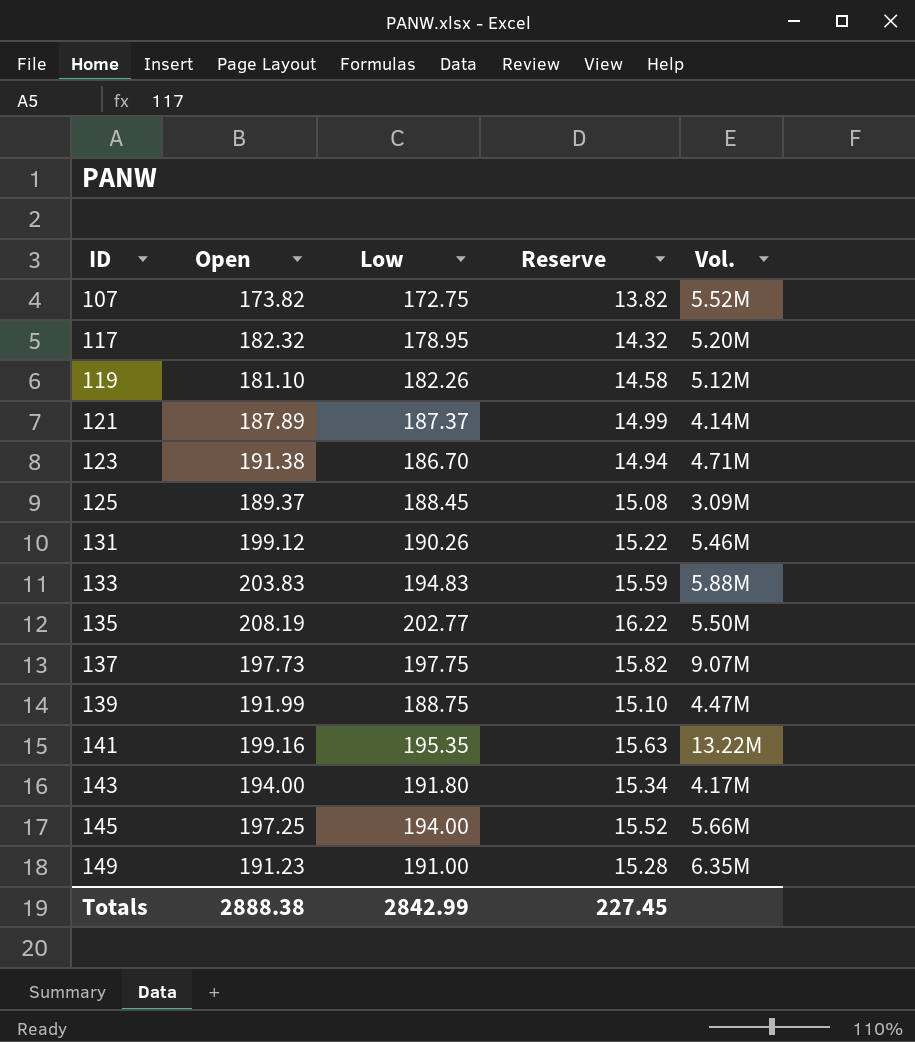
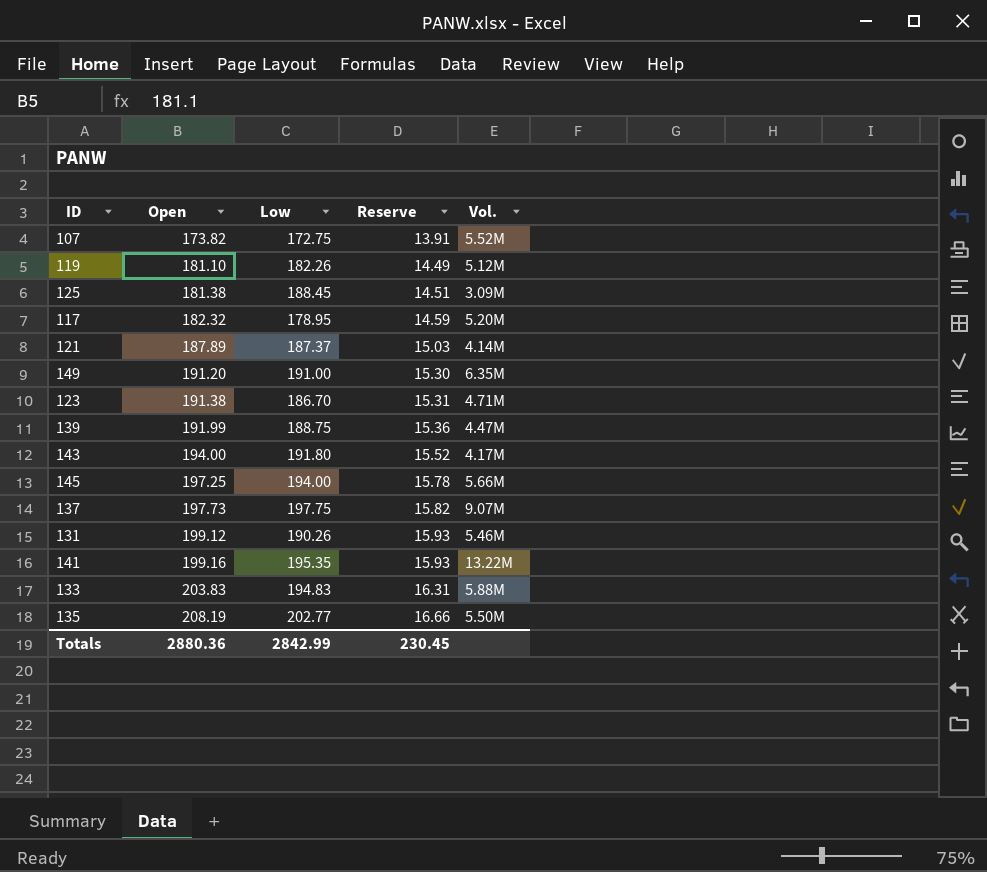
row order: ID ascending -> Open ascending
column Reserve | formula: [Low] * 0.08 -> [Open] * 0.08
125 | Open: 189.37 -> 181.38
149 | Open: 191.23 -> 191.20
Totals | Open: 2888.38 -> 2880.36
Totals | Reserve: 227.45 -> 230.45

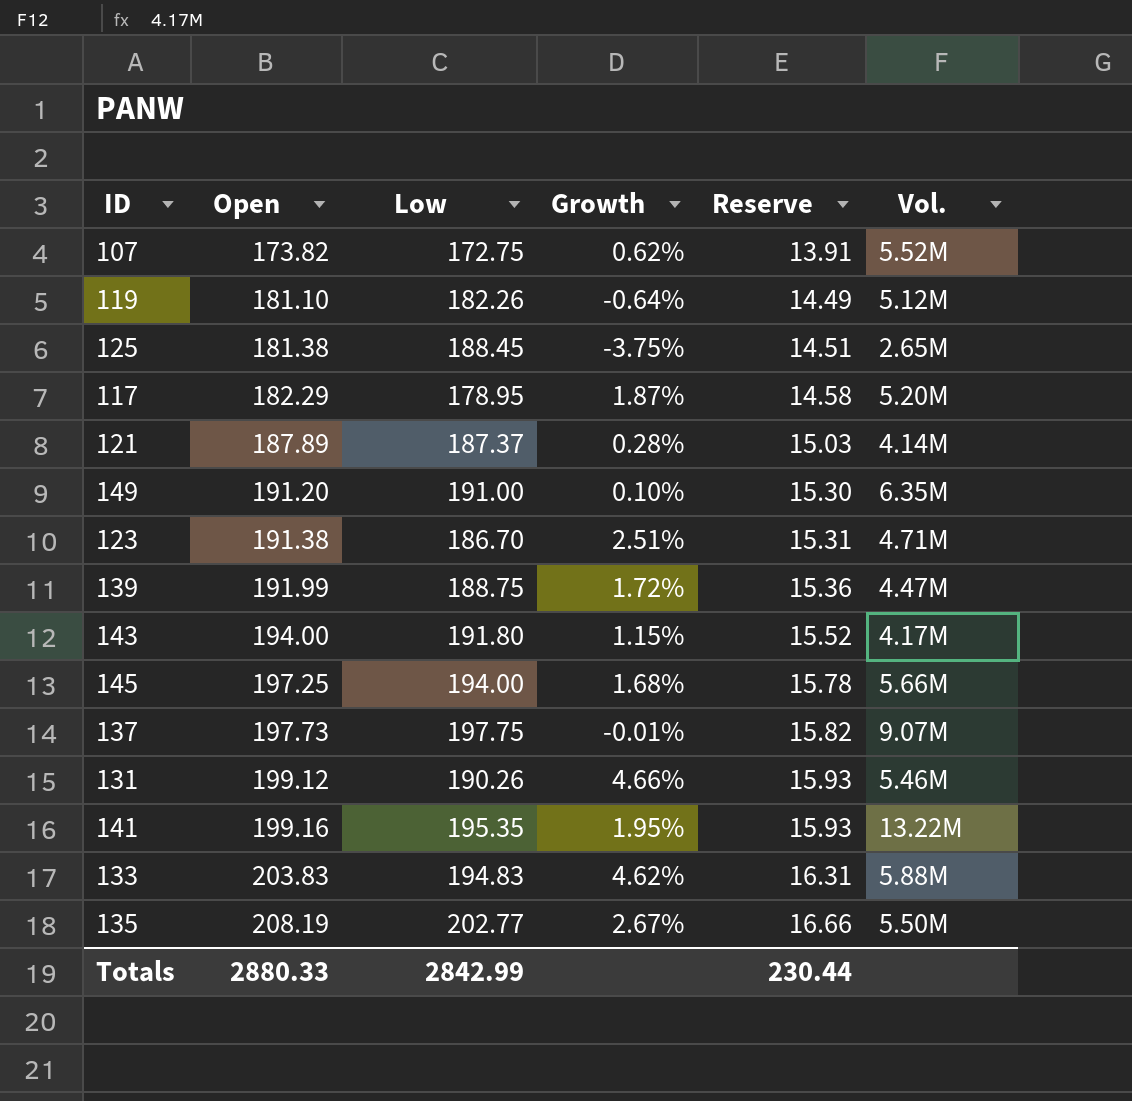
column Growth | formula: none -> ([Open] - [Low]) / [Low]
125 | Vol.: 3.09M -> 2.65M
117 | Open: 182.32 -> 182.29
117 | Reserve: 14.59 -> 14.58
Totals | Open: 2880.36 -> 2880.33
Totals | Reserve: 230.45 -> 230.44

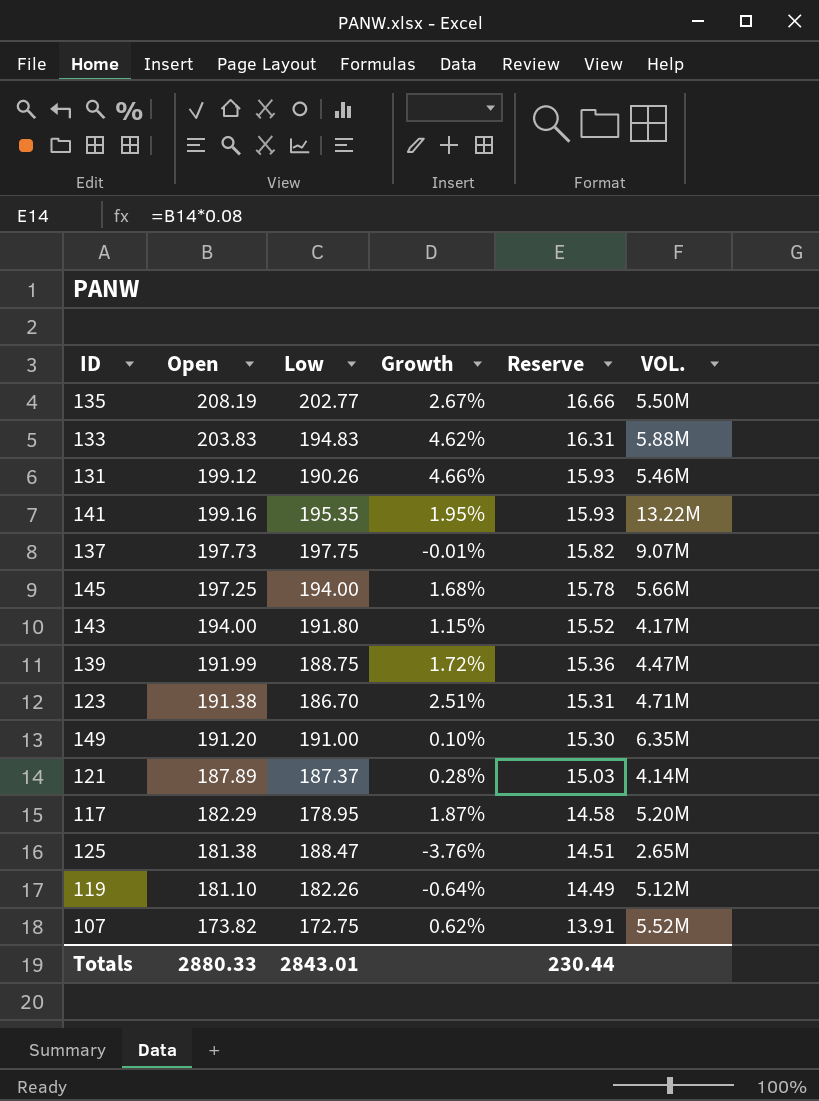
row order: Open ascending -> Reserve descending
column name: Vol. -> VOL.
125 | Low: 188.45 -> 188.47
125 | Growth: -3.75% -> -3.76%
Totals | Low: 2842.99 -> 2843.01

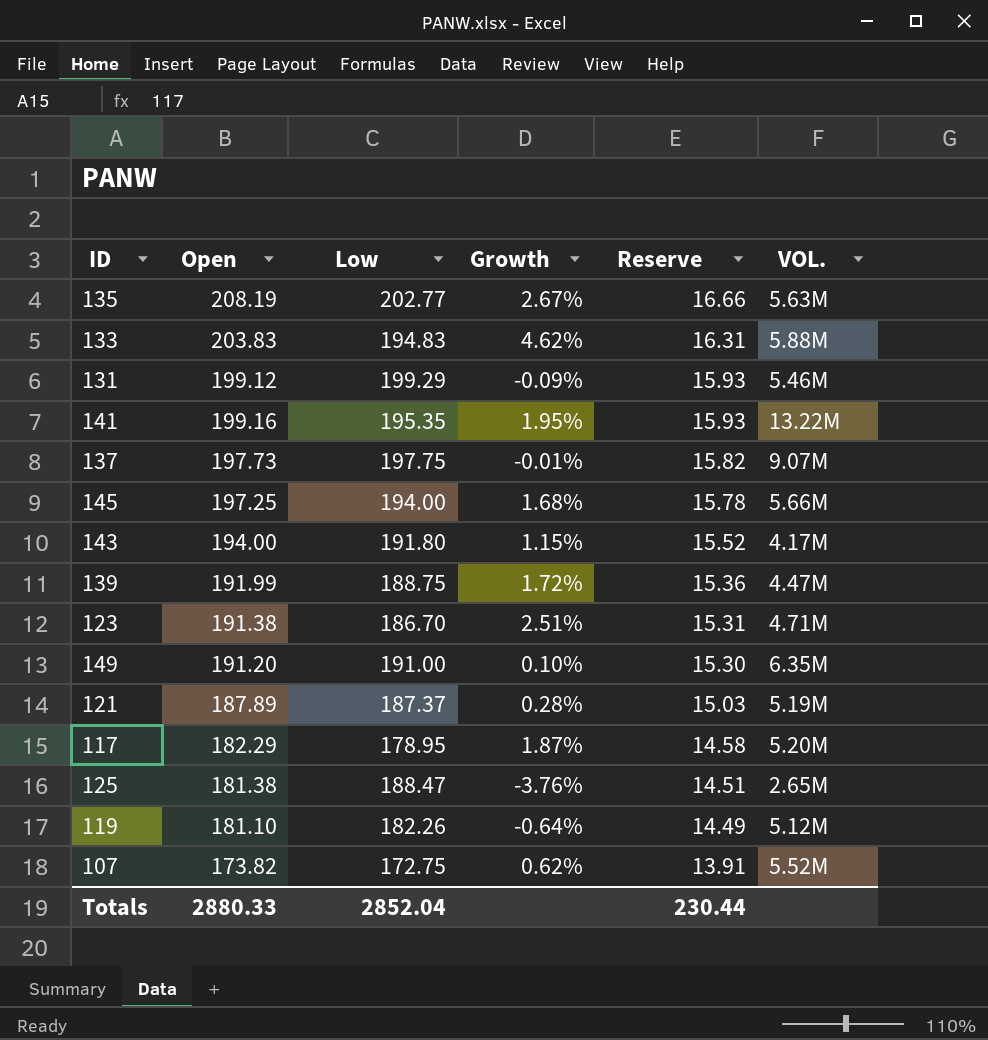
135 | VOL.: 5.50M -> 5.63M
131 | Low: 190.26 -> 199.29
131 | Growth: 4.66% -> -0.09%
121 | VOL.: 4.14M -> 5.19M
Totals | Low: 2843.01 -> 2852.04

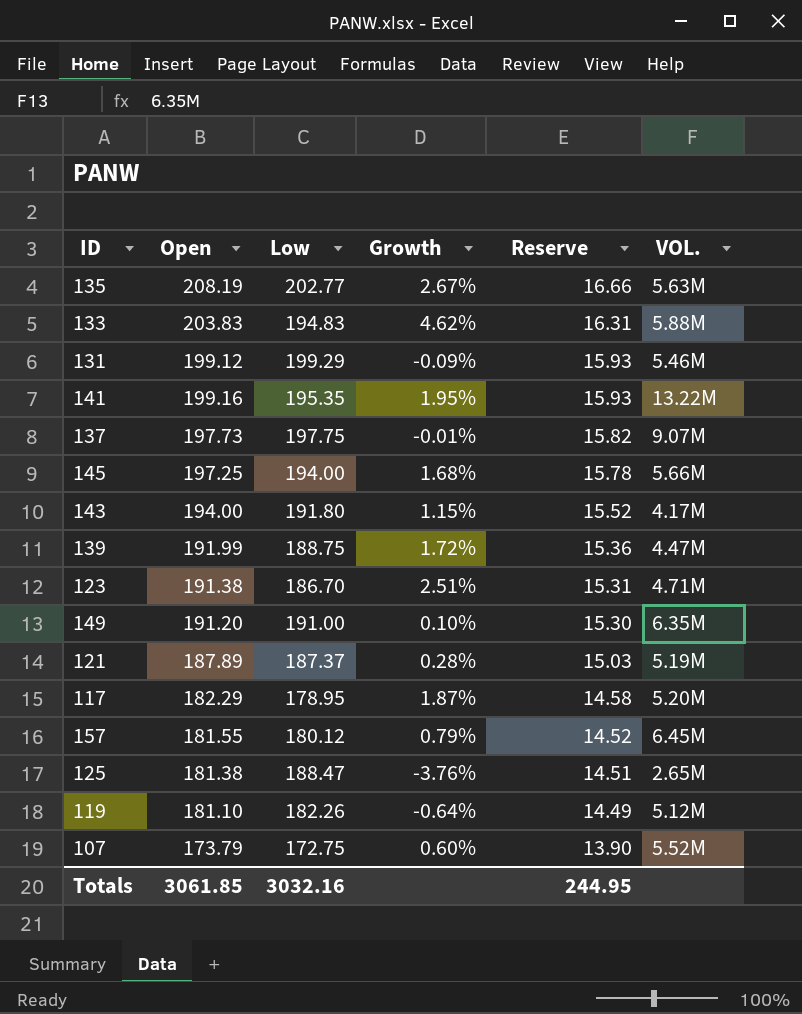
row 157: none -> 181.55 | 180.12 | 0.79% | 14.52 | 6.45M
107 | Open: 173.82 -> 173.79
107 | Growth: 0.62% -> 0.60%
107 | Reserve: 13.91 -> 13.90
Totals | Open: 2880.33 -> 3061.85
Totals | Low: 2852.04 -> 3032.16
Totals | Reserve: 230.44 -> 244.95

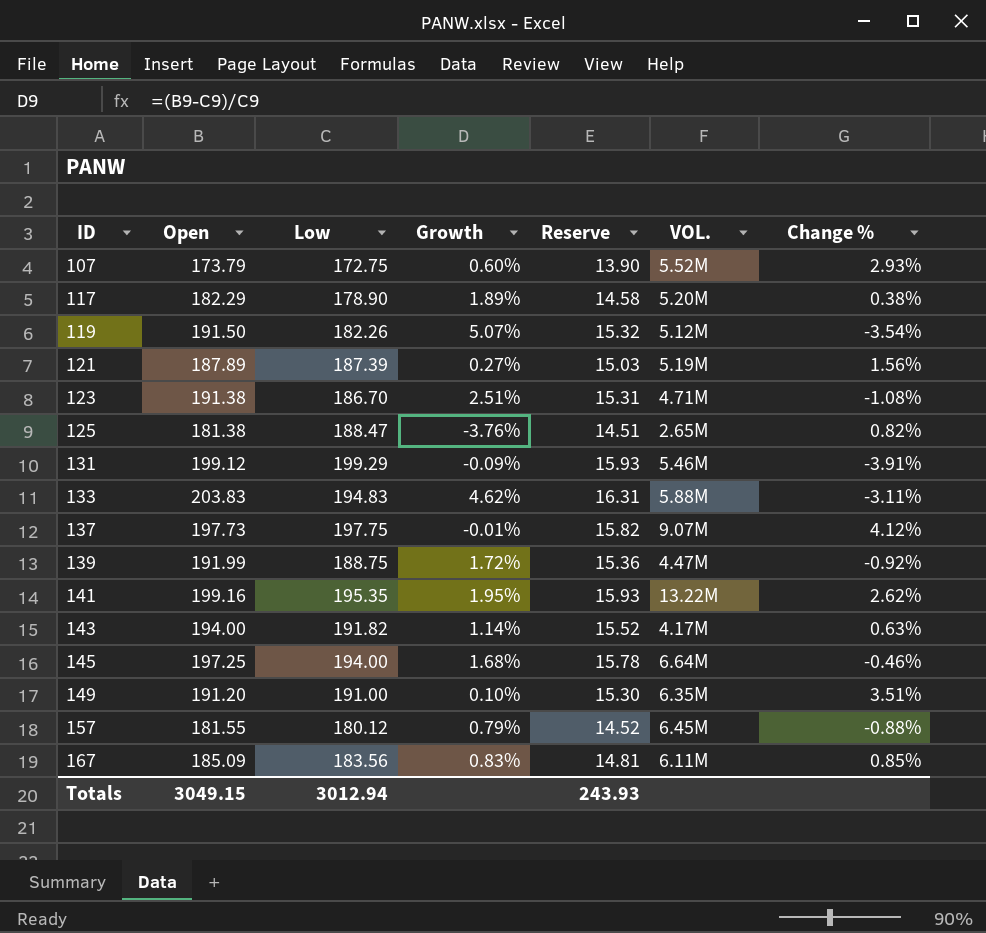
row order: Reserve descending -> ID ascending
column Change % | position: none -> 7
row 135: 208.19 | 202.77 | 2.67% | 16.66 | 5.63M -> none
117 | Low: 178.95 -> 178.90
117 | Growth: 1.87% -> 1.89%
119 | Open: 181.10 -> 191.50
119 | Growth: -0.64% -> 5.07%
119 | Reserve: 14.49 -> 15.32
121 | Low: 187.37 -> 187.39
121 | Growth: 0.28% -> 0.27%
143 | Low: 191.80 -> 191.82
143 | Growth: 1.15% -> 1.14%
145 | VOL.: 5.66M -> 6.64M
row 167: none -> 185.09 | 183.56 | 0.83% | 14.81 | 6.11M | 0.85%
Totals | Open: 3061.85 -> 3049.15
Totals | Low: 3032.16 -> 3012.94
Totals | Reserve: 244.95 -> 243.93

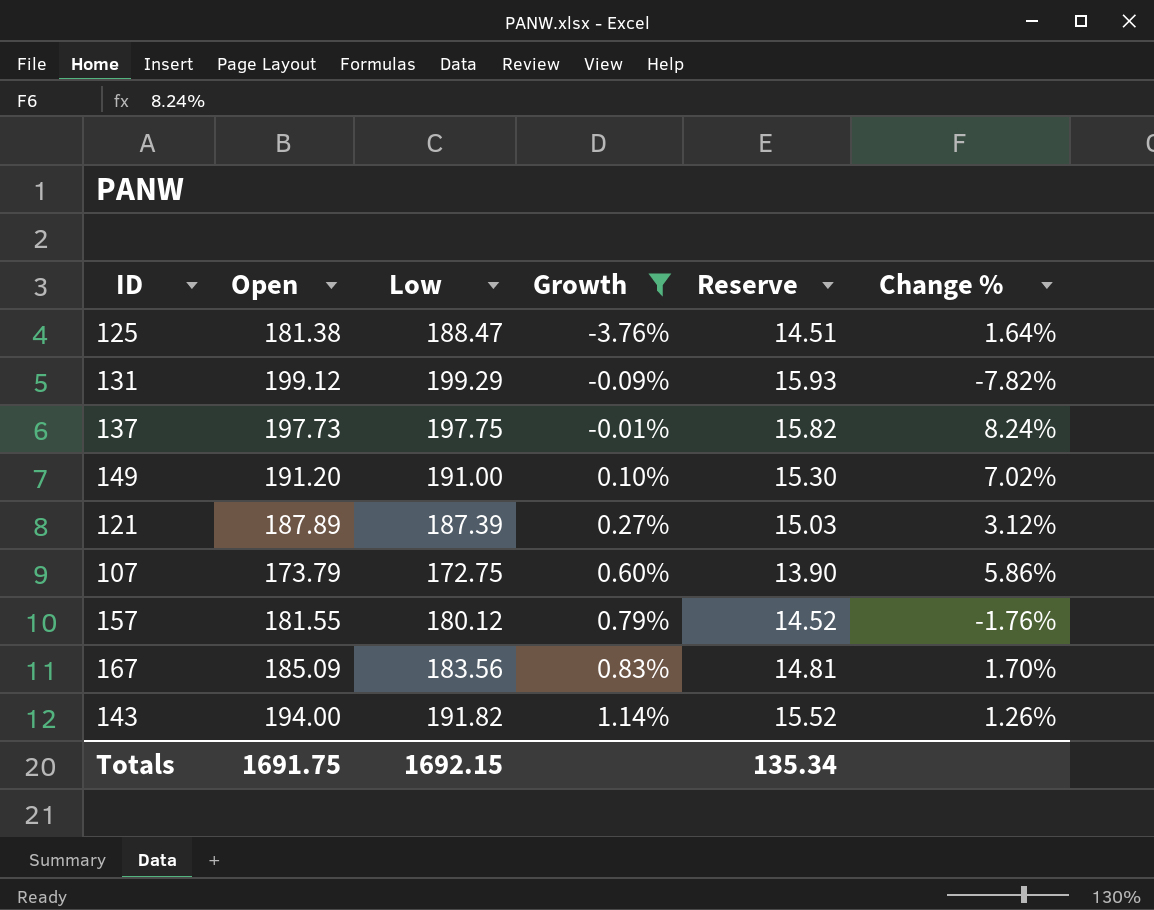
filter: none -> Growth <= 1.14%
row order: ID ascending -> Growth ascending
column VOL. | position: 6 -> none
125 | Change %: 0.82% -> 1.64%
131 | Change %: -3.91% -> -7.82%
137 | Change %: 4.12% -> 8.24%
149 | Change %: 3.51% -> 7.02%
121 | Change %: 1.56% -> 3.12%
107 | Change %: 2.93% -> 5.86%
157 | Change %: -0.88% -> -1.76%
167 | Change %: 0.85% -> 1.70%
143 | Change %: 0.63% -> 1.26%
Totals | Open: 3049.15 -> 1691.75
Totals | Low: 3012.94 -> 1692.15
Totals | Reserve: 243.93 -> 135.34

